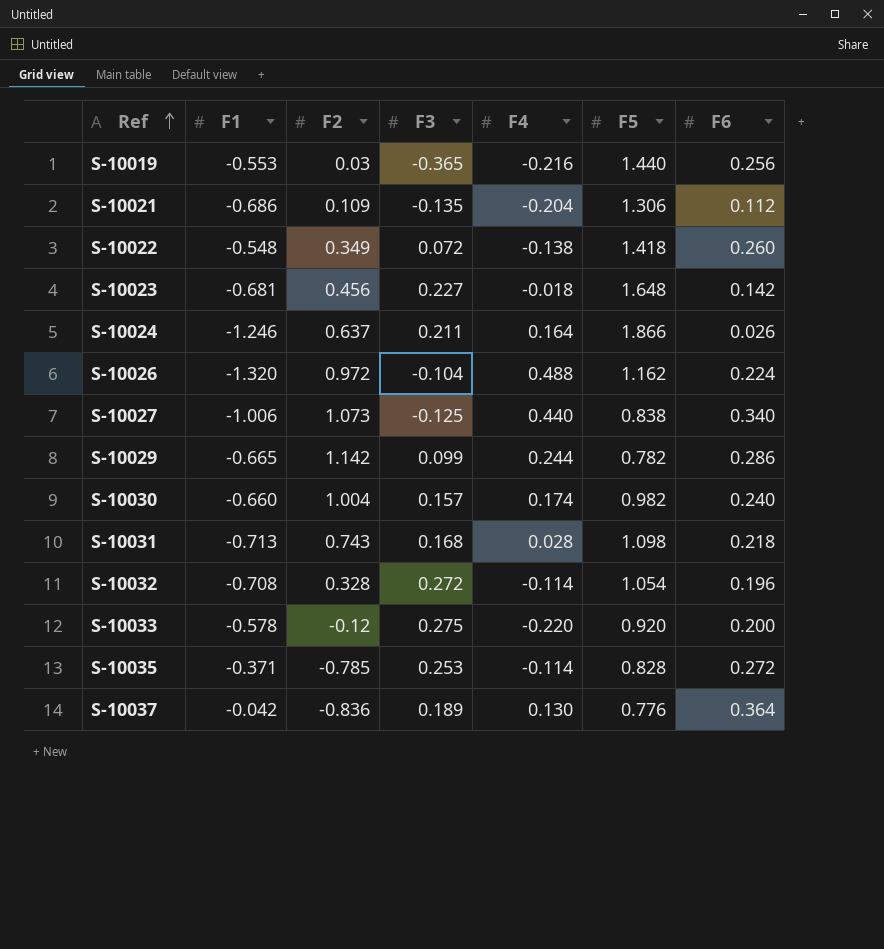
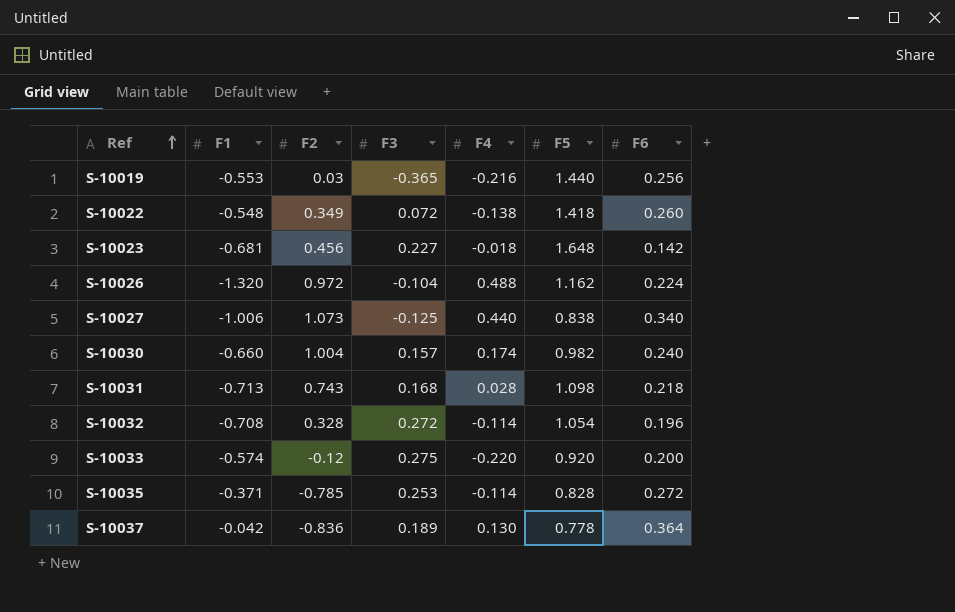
row S-10021: -0.686 | 0.109 | -0.135 | -0.204 | 1.306 | 0.112 -> none
row S-10024: -1.246 | 0.637 | 0.211 | 0.164 | 1.866 | 0.026 -> none
row S-10029: -0.665 | 1.142 | 0.099 | 0.244 | 0.782 | 0.286 -> none
S-10033 | F1: -0.578 -> -0.574
S-10037 | F5: 0.776 -> 0.778

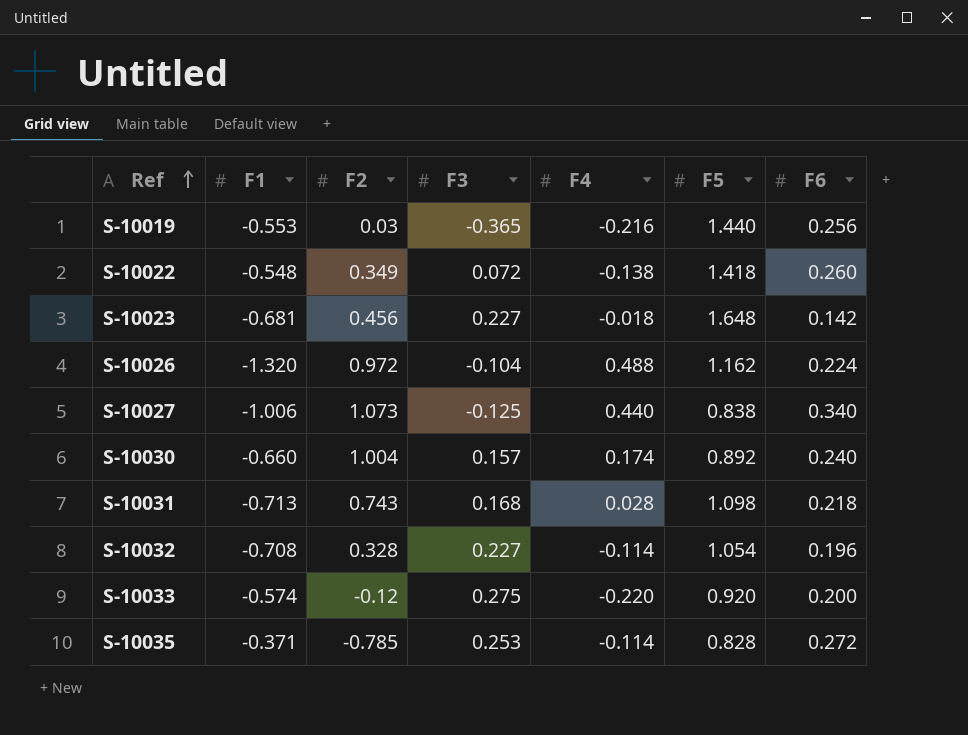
row S-10037: -0.042 | -0.836 | 0.189 | 0.130 | 0.778 | 0.364 -> none
S-10030 | F5: 0.982 -> 0.892
S-10032 | F3: 0.272 -> 0.227

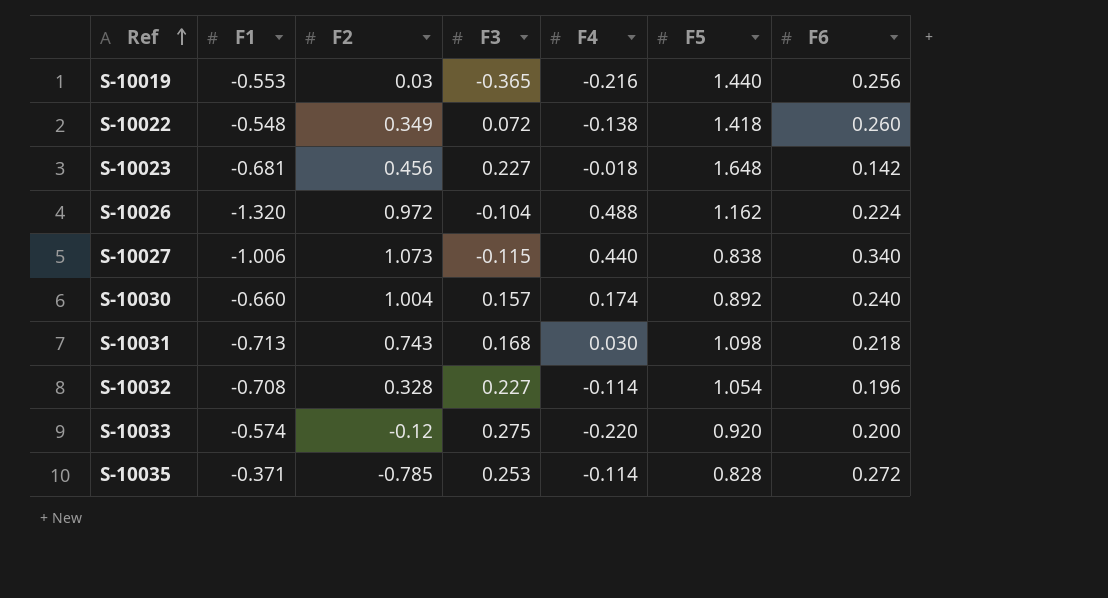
S-10027 | F3: -0.125 -> -0.115
S-10031 | F4: 0.028 -> 0.030

